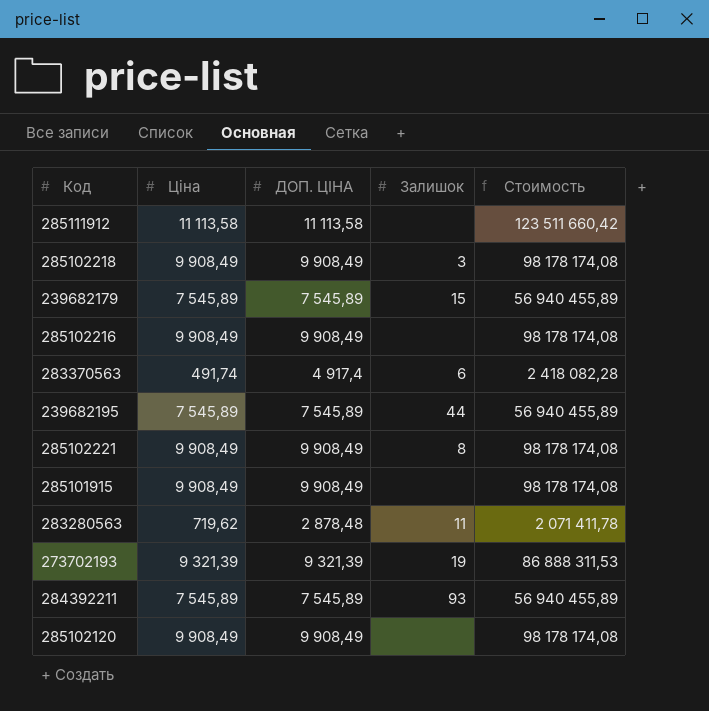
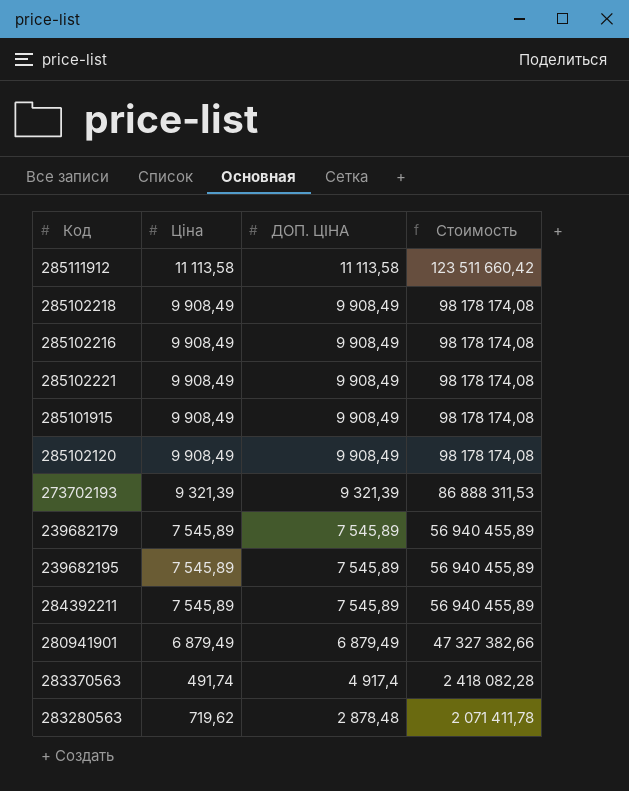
row order: none -> ДОП. ЦІНА descending
column Залишок | position: 4 -> none
row 280941901: none -> 6 879,49 | 6 879,49 | 47 327 382,66

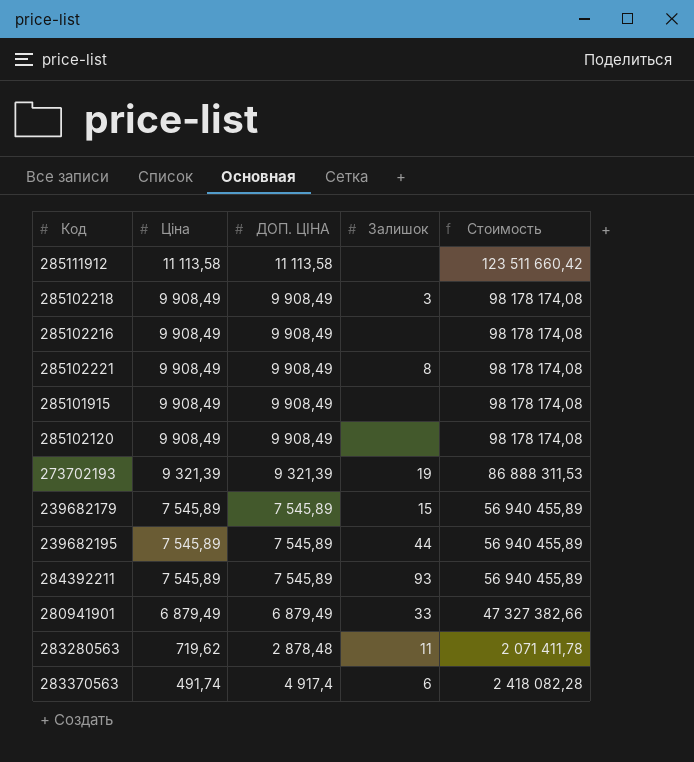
row order: ДОП. ЦІНА descending -> Ціна descending
column Залишок | position: none -> 4

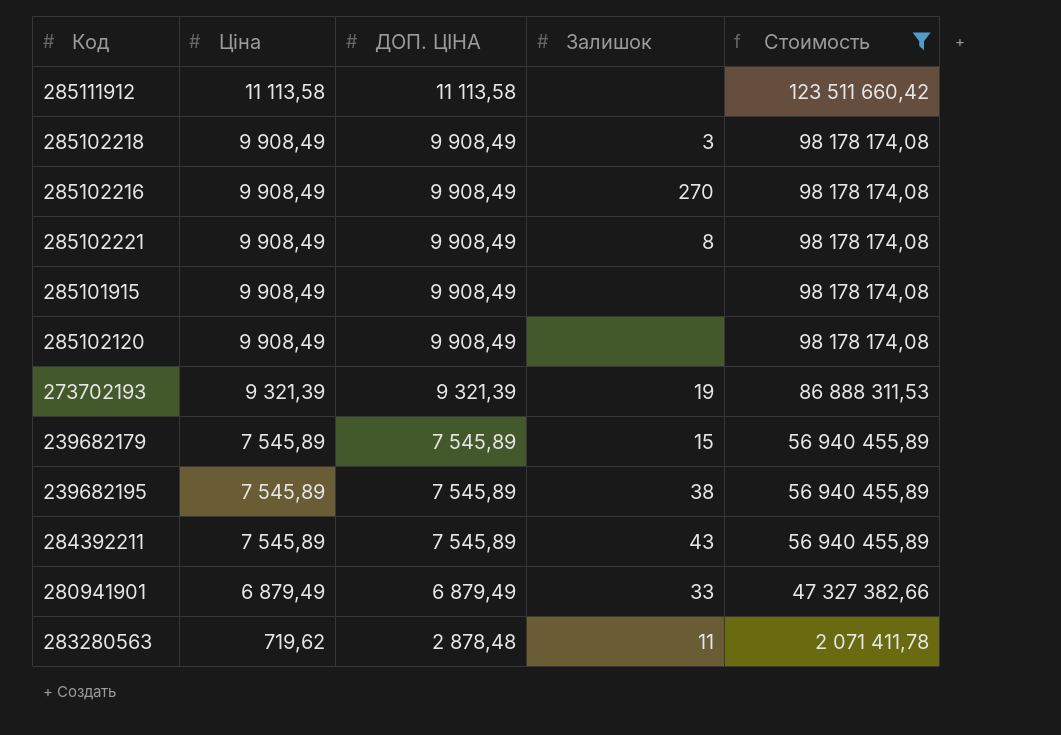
filter: none -> Стоимость != 2 418 082,28
285102216 | Залишок: none -> 270
239682195 | Залишок: 44 -> 38
284392211 | Залишок: 93 -> 43

